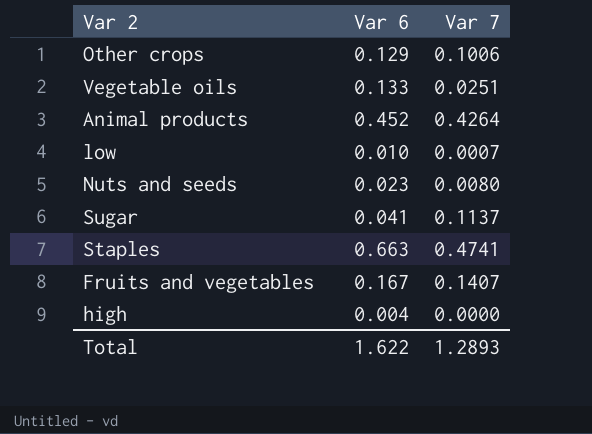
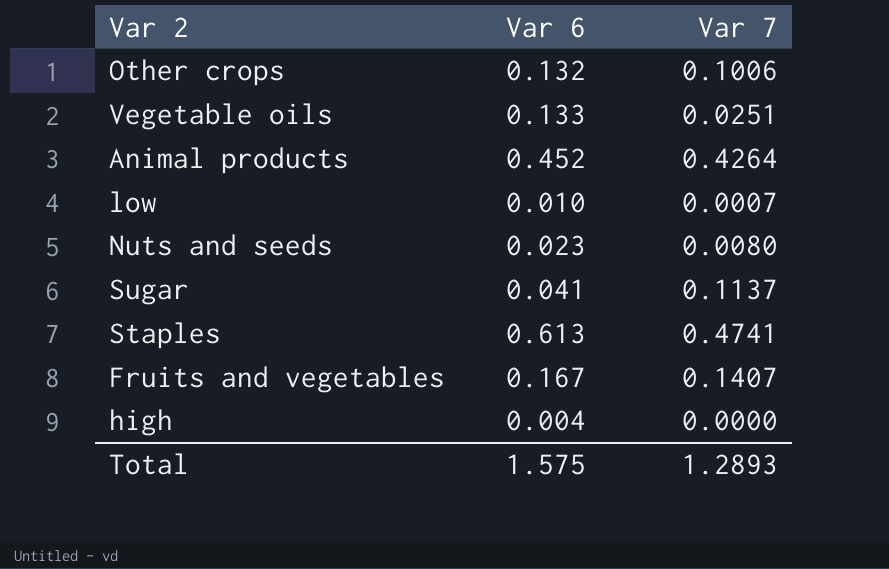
Other crops | Var 6: 0.129 -> 0.132
Staples | Var 6: 0.663 -> 0.613
Total | Var 6: 1.622 -> 1.575

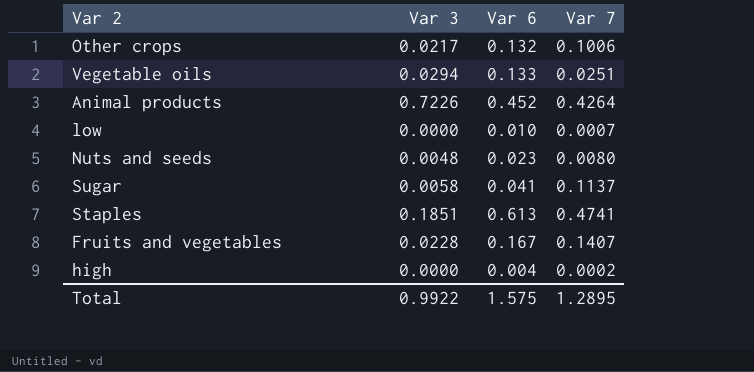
column Var 3 | position: none -> 2
high | Var 7: 0.0000 -> 0.0002
Total | Var 7: 1.2893 -> 1.2895

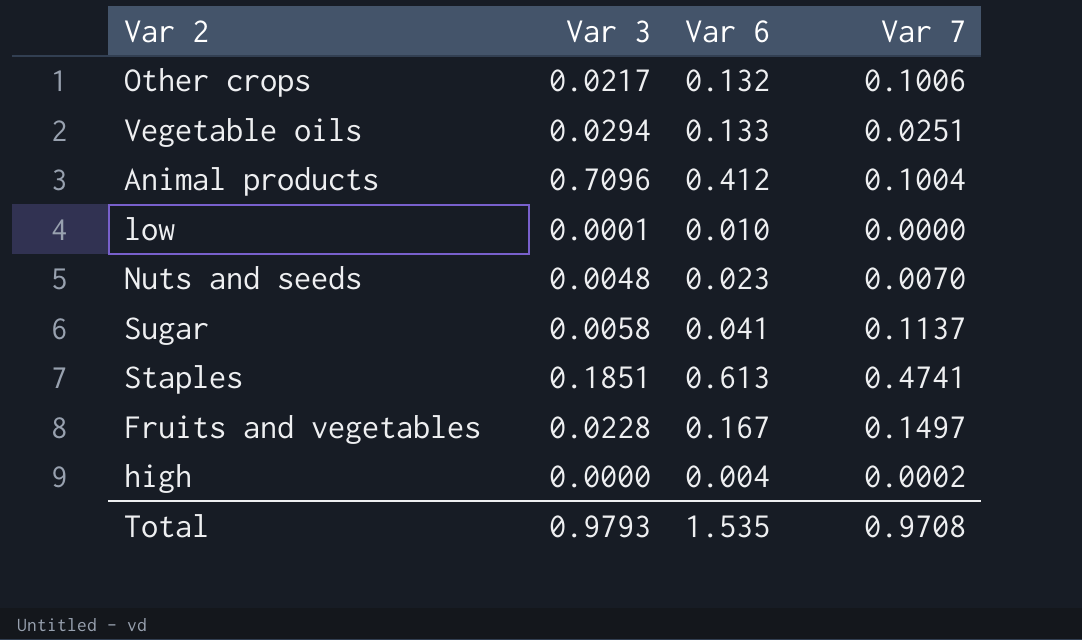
Animal products | Var 3: 0.7226 -> 0.7096
Animal products | Var 6: 0.452 -> 0.412
Animal products | Var 7: 0.4264 -> 0.1004
low | Var 3: 0.0000 -> 0.0001
low | Var 7: 0.0007 -> 0.0000
Nuts and seeds | Var 7: 0.0080 -> 0.0070
Fruits and vegetables | Var 7: 0.1407 -> 0.1497
Total | Var 3: 0.9922 -> 0.9793
Total | Var 6: 1.575 -> 1.535
Total | Var 7: 1.2895 -> 0.9708

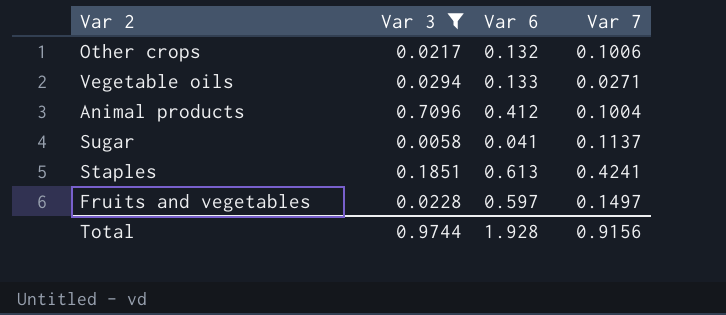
filter: none -> Var 3 >= 0.0058
Vegetable oils | Var 7: 0.0251 -> 0.0271
Staples | Var 7: 0.4741 -> 0.4241
Fruits and vegetables | Var 6: 0.167 -> 0.597
Total | Var 3: 0.9793 -> 0.9744
Total | Var 6: 1.535 -> 1.928
Total | Var 7: 0.9708 -> 0.9156

